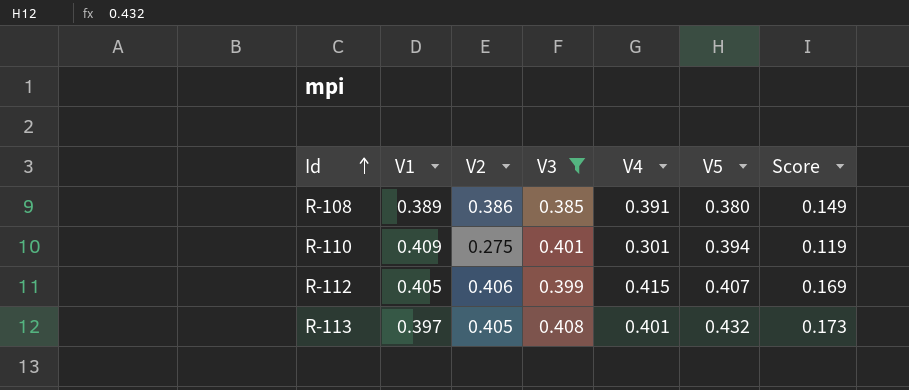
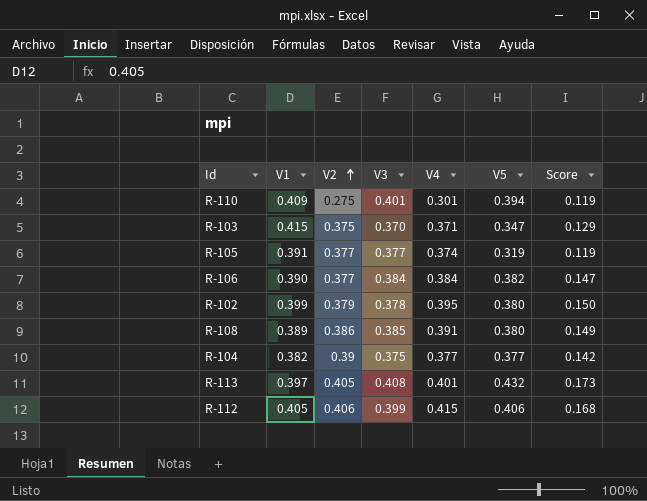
filter: V3 >= 0.385 -> none
row order: Id ascending -> V2 ascending
R-112 | V5: 0.407 -> 0.406
R-112 | Score: 0.169 -> 0.168

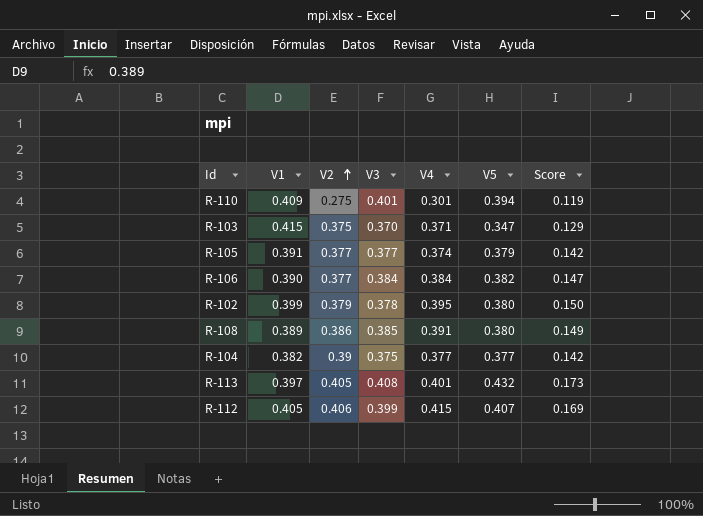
R-105 | V5: 0.319 -> 0.379
R-105 | Score: 0.119 -> 0.142
R-112 | V5: 0.406 -> 0.407
R-112 | Score: 0.168 -> 0.169

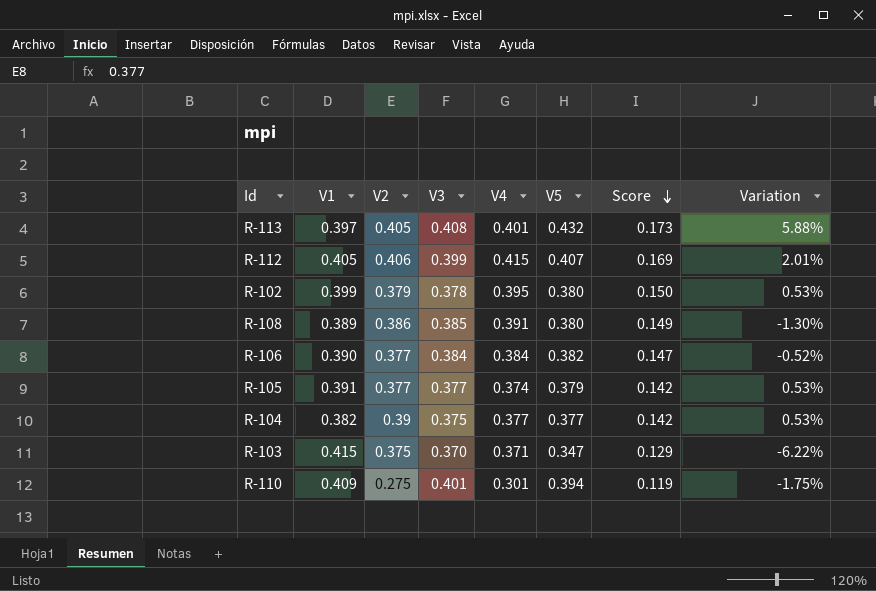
row order: V2 ascending -> Score descending
column Variation | formula: none -> ([V5] - [V3]) / [V3]

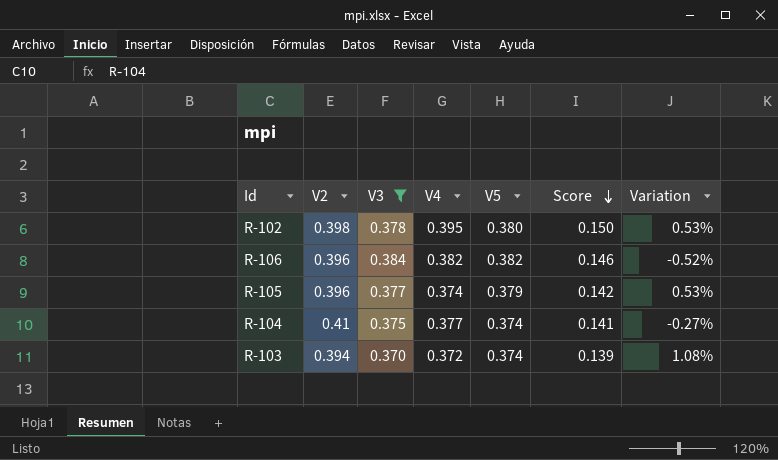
filter: none -> V3 <= 0.384
column V1 | position: 2 -> none
R-102 | V2: 0.379 -> 0.398
R-106 | V2: 0.377 -> 0.396
R-106 | V4: 0.384 -> 0.382
R-106 | Score: 0.147 -> 0.146
R-105 | V2: 0.377 -> 0.396
R-104 | V2: 0.39 -> 0.41
R-104 | V5: 0.377 -> 0.374
R-104 | Score: 0.142 -> 0.141
R-104 | Variation: 0.53% -> -0.27%
R-103 | V2: 0.375 -> 0.394
R-103 | V4: 0.371 -> 0.372
R-103 | V5: 0.347 -> 0.374
R-103 | Score: 0.129 -> 0.139
R-103 | Variation: -6.22% -> 1.08%

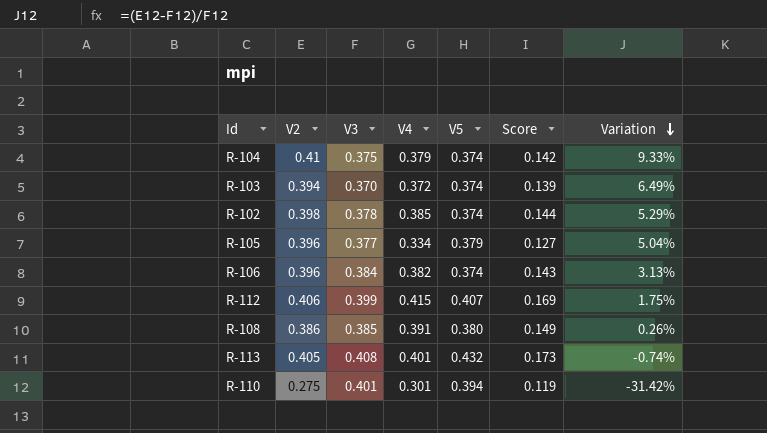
filter: V3 <= 0.384 -> none
row order: Score descending -> Variation descending
column Variation | formula: ([V5] - [V3]) / [V3] -> ([V2] - [V3]) / [V3]
R-104 | V4: 0.377 -> 0.379
R-104 | Score: 0.141 -> 0.142
R-102 | V4: 0.395 -> 0.385
R-102 | V5: 0.380 -> 0.374
R-102 | Score: 0.150 -> 0.144
R-105 | V4: 0.374 -> 0.334
R-105 | Score: 0.142 -> 0.127
R-106 | V5: 0.382 -> 0.374
R-106 | Score: 0.146 -> 0.143

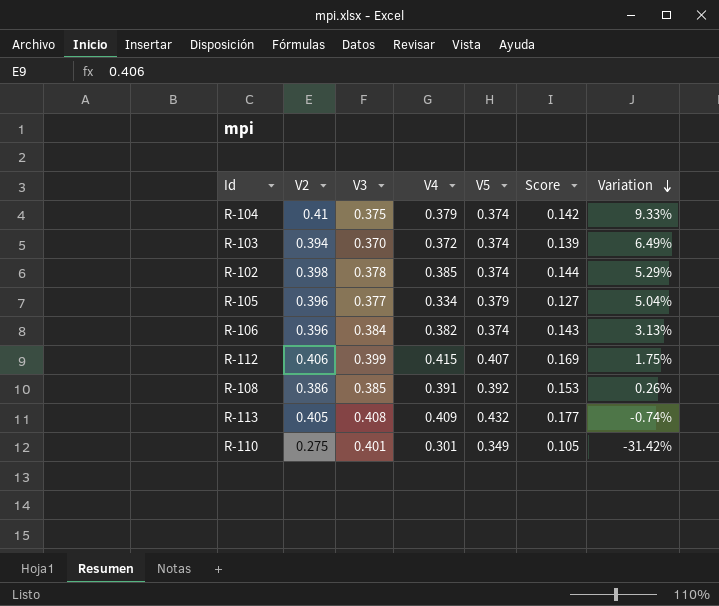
R-108 | V5: 0.380 -> 0.392
R-108 | Score: 0.149 -> 0.153
R-113 | V4: 0.401 -> 0.409
R-113 | Score: 0.173 -> 0.177
R-110 | V5: 0.394 -> 0.349
R-110 | Score: 0.119 -> 0.105

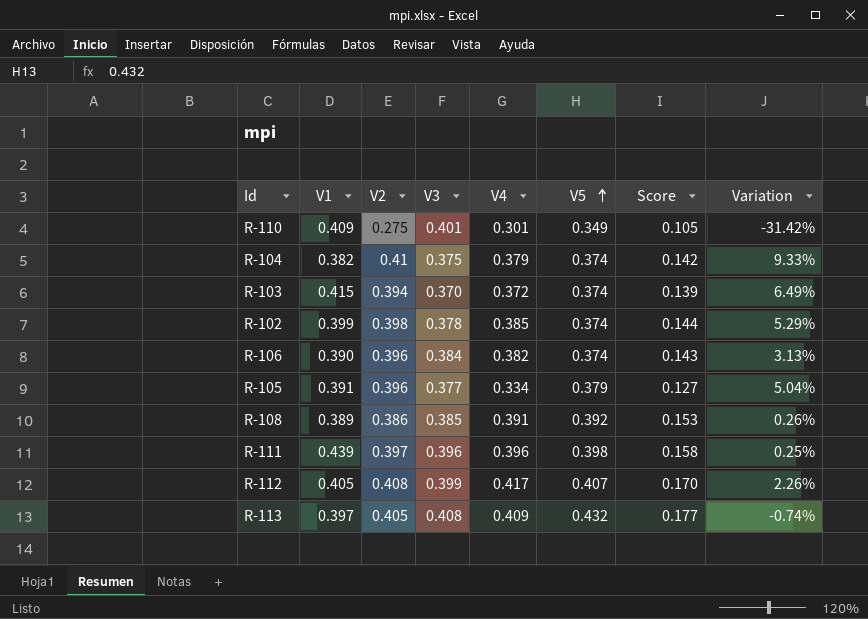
row order: Variation descending -> V5 ascending
column V1 | position: none -> 2
row R-111: none -> 0.439 | 0.397 | 0.396 | 0.396 | 0.398 | 0.158 | 0.25%
R-112 | V2: 0.406 -> 0.408
R-112 | V4: 0.415 -> 0.417
R-112 | Score: 0.169 -> 0.170
R-112 | Variation: 1.75% -> 2.26%

